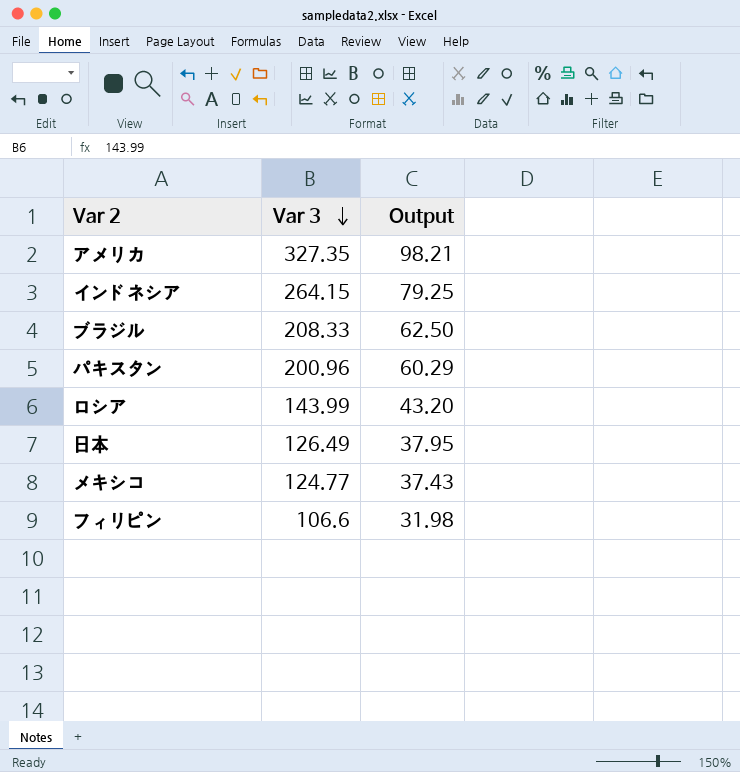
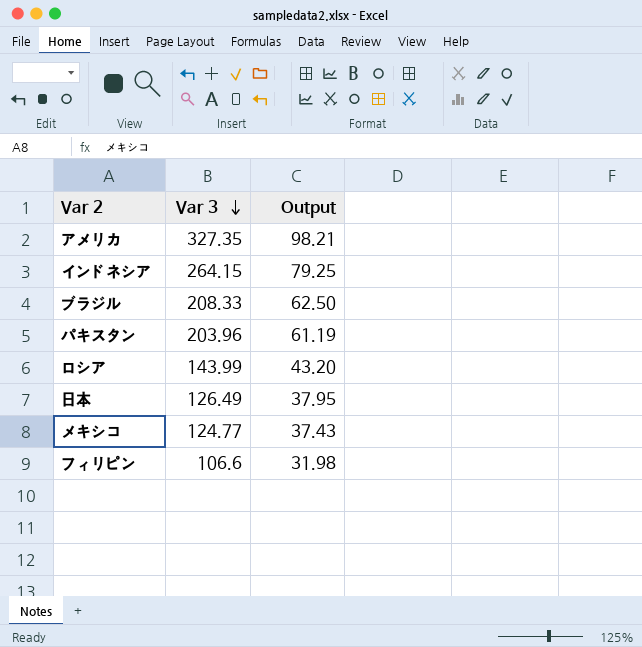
パキスタン | Var 3: 200.96 -> 203.96
パキスタン | Output: 60.29 -> 61.19

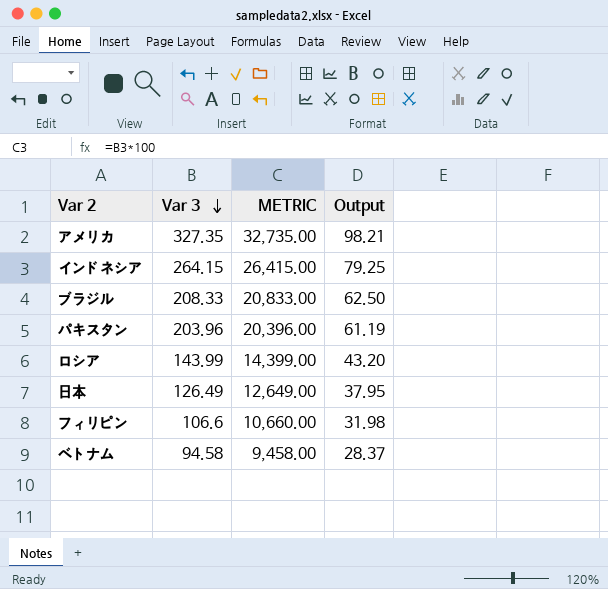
column METRIC | formula: none -> [Var 3] * 100
row メキシコ: 124.77 | 37.43 -> none
row ベトナム: none -> 94.58 | 9,458.00 | 28.37

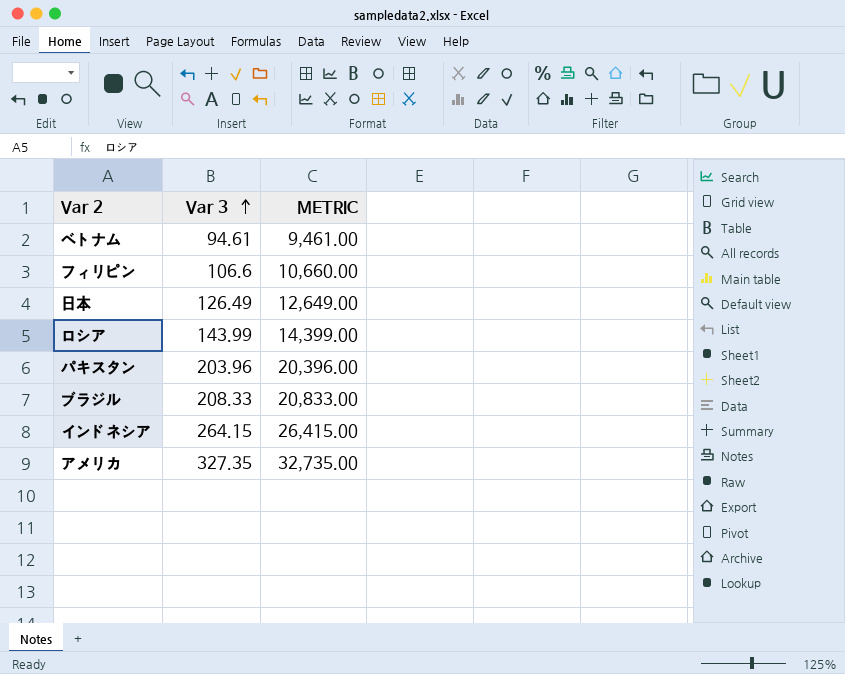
row order: Var 3 descending -> Var 3 ascending
column Output | formula: [Var 3] * 0.3 -> none
ベトナム | Var 3: 94.58 -> 94.61
ベトナム | METRIC: 9,458.00 -> 9,461.00

